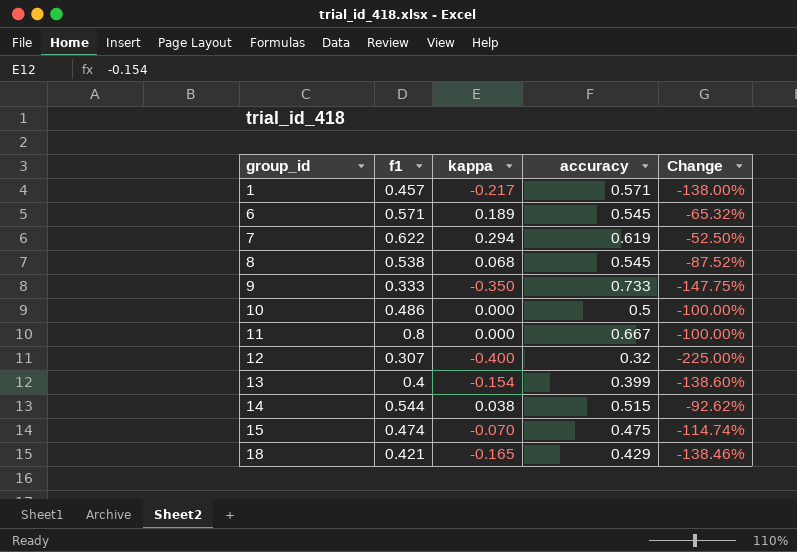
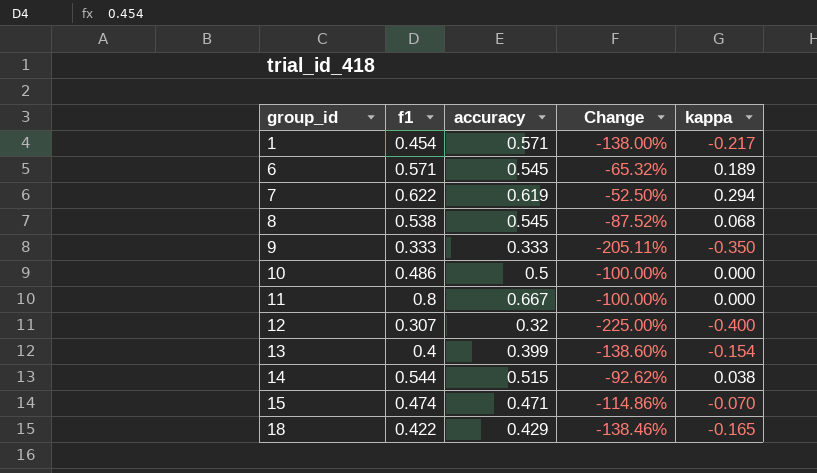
column kappa | position: 3 -> 5
1 | f1: 0.457 -> 0.454
9 | accuracy: 0.733 -> 0.333
9 | Change: -147.75% -> -205.11%
15 | accuracy: 0.475 -> 0.471
15 | Change: -114.74% -> -114.86%
18 | f1: 0.421 -> 0.422

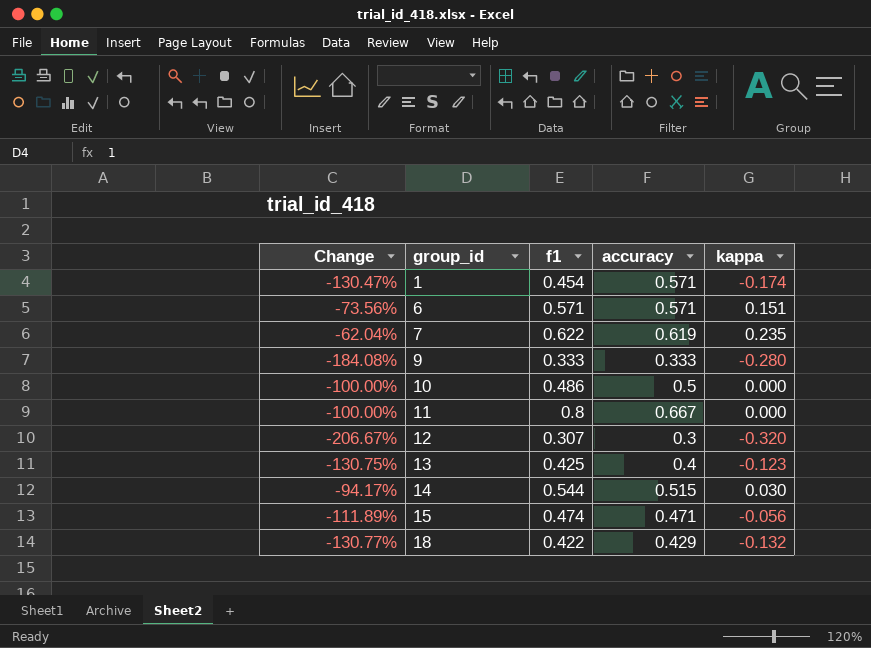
column Change | position: 4 -> 1
row 8: 0.538 | 0.545 | -87.52% | 0.068 -> none
1 | Change: -138.00% -> -130.47%
1 | kappa: -0.217 -> -0.174
6 | Change: -65.32% -> -73.56%
6 | accuracy: 0.545 -> 0.571
6 | kappa: 0.189 -> 0.151
7 | Change: -52.50% -> -62.04%
7 | kappa: 0.294 -> 0.235
9 | Change: -205.11% -> -184.08%
9 | kappa: -0.350 -> -0.280
12 | Change: -225.00% -> -206.67%
12 | accuracy: 0.32 -> 0.3
12 | kappa: -0.400 -> -0.320
13 | Change: -138.60% -> -130.75%
13 | f1: 0.4 -> 0.425
13 | accuracy: 0.399 -> 0.4
13 | kappa: -0.154 -> -0.123
14 | Change: -92.62% -> -94.17%
14 | kappa: 0.038 -> 0.030
15 | Change: -114.86% -> -111.89%
15 | kappa: -0.070 -> -0.056
18 | Change: -138.46% -> -130.77%
18 | kappa: -0.165 -> -0.132

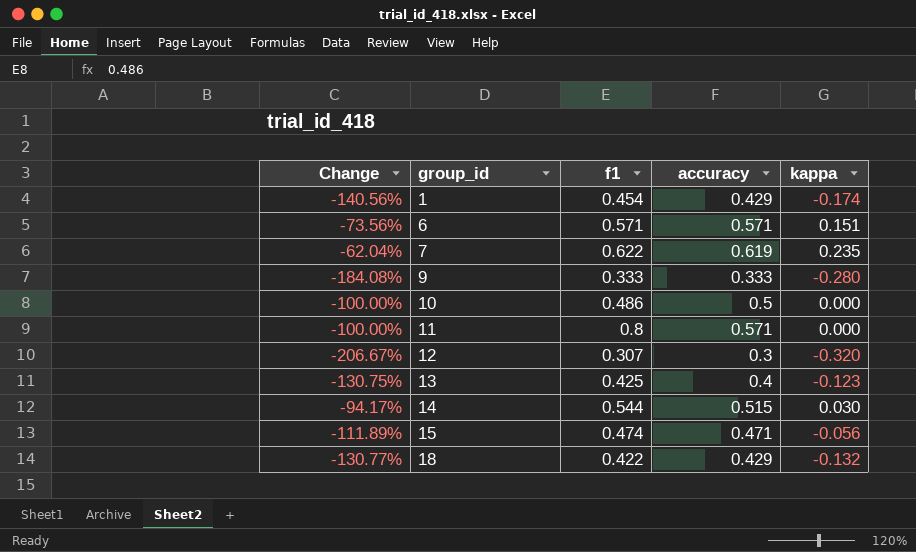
1 | Change: -130.47% -> -140.56%
1 | accuracy: 0.571 -> 0.429
11 | accuracy: 0.667 -> 0.571

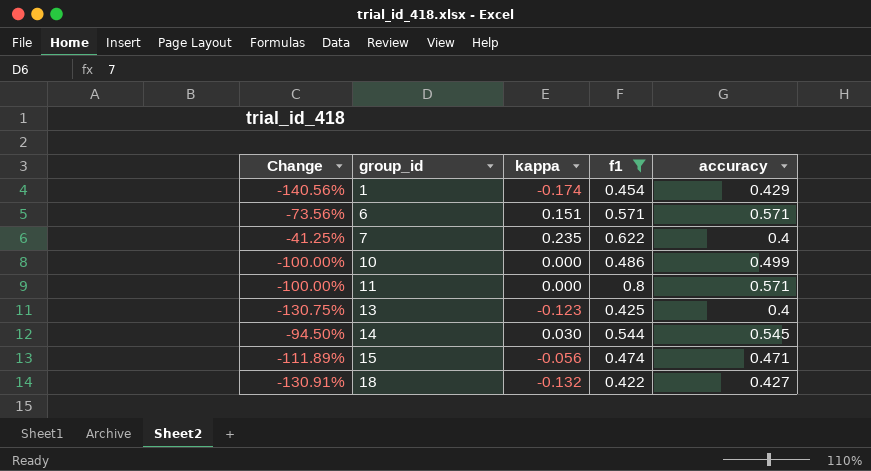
filter: none -> f1 >= 0.422
column kappa | position: 5 -> 3
7 | Change: -62.04% -> -41.25%
7 | accuracy: 0.619 -> 0.4
10 | accuracy: 0.5 -> 0.499
14 | Change: -94.17% -> -94.50%
14 | accuracy: 0.515 -> 0.545
18 | Change: -130.77% -> -130.91%
18 | accuracy: 0.429 -> 0.427

